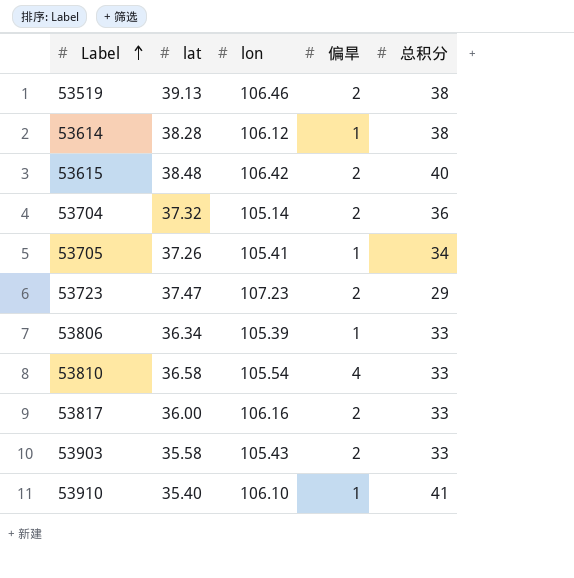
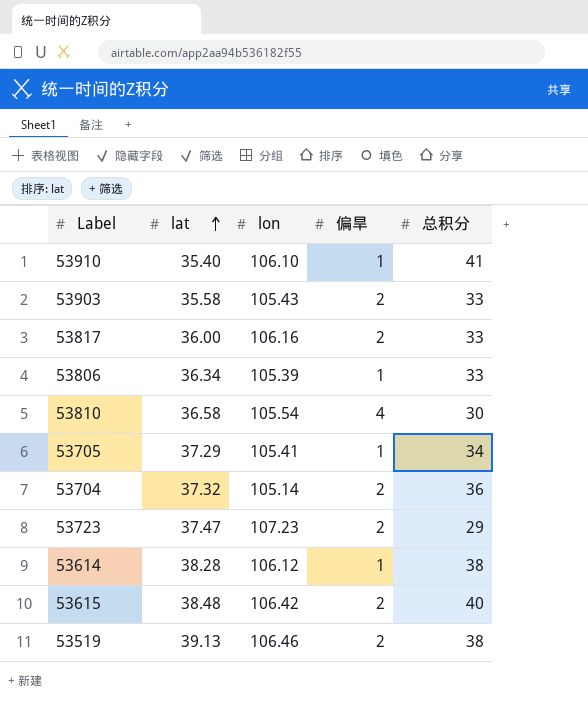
row order: Label ascending -> lat ascending
53810 | 总积分: 33 -> 30
53705 | lat: 37.26 -> 37.29

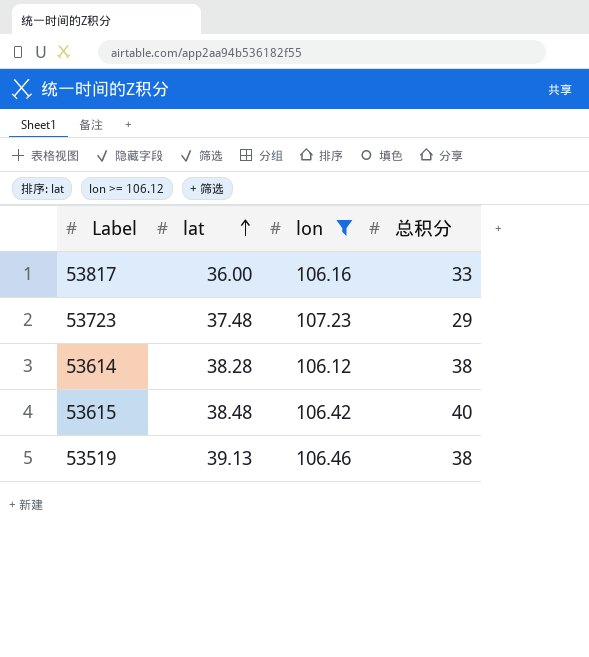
filter: none -> lon >= 106.12
column 偏旱 | position: 4 -> none
53723 | lat: 37.47 -> 37.48

